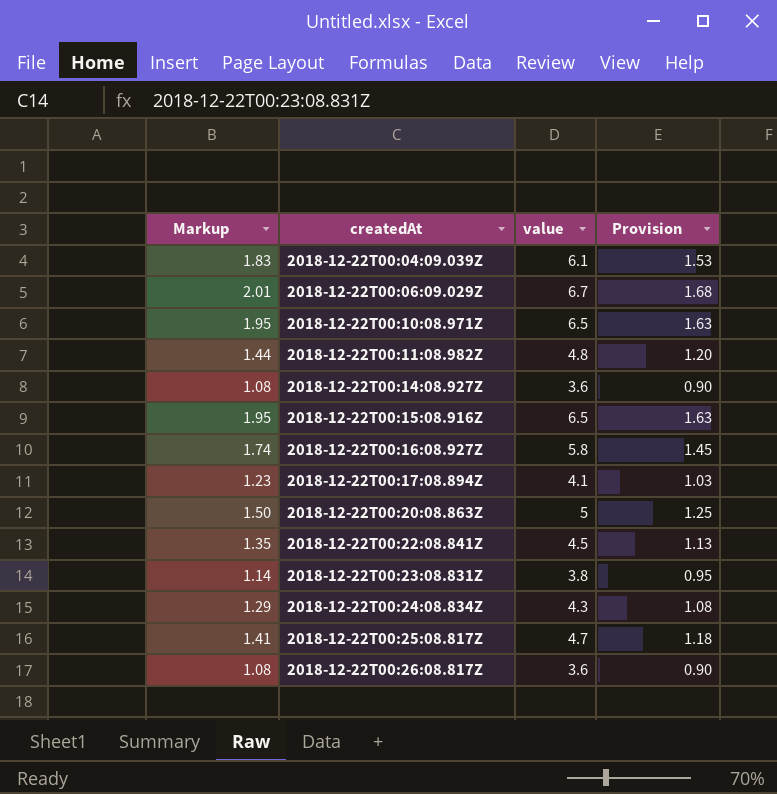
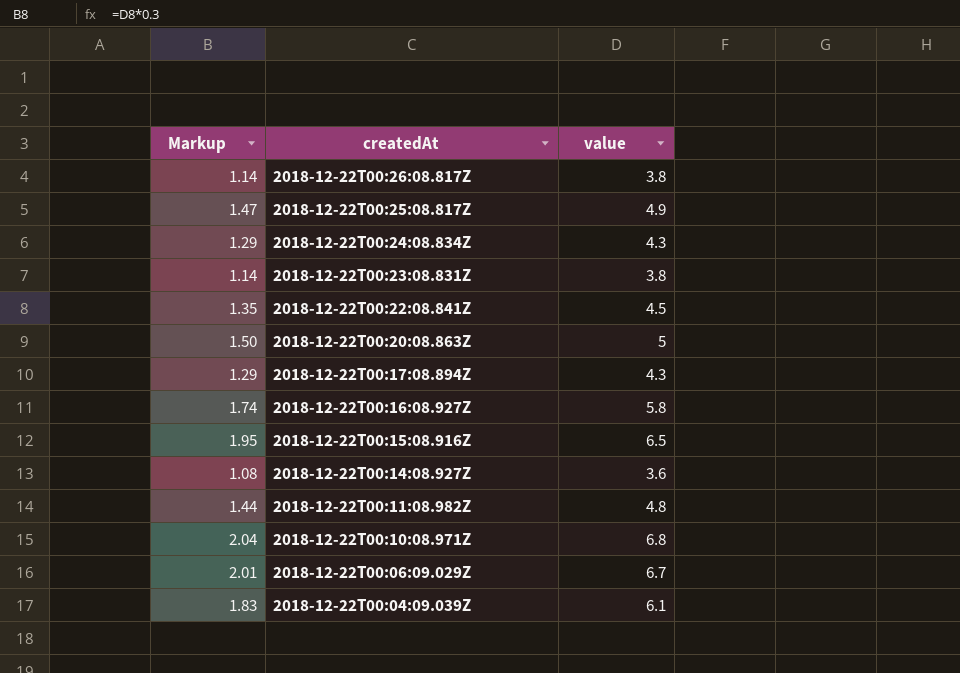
row order: createdAt ascending -> createdAt descending
column Provision | formula: [value] * 0.25 -> none
2018-12-22T00:26:08.817Z | Markup: 1.08 -> 1.14
2018-12-22T00:26:08.817Z | value: 3.6 -> 3.8
2018-12-22T00:25:08.817Z | Markup: 1.41 -> 1.47
2018-12-22T00:25:08.817Z | value: 4.7 -> 4.9
2018-12-22T00:17:08.894Z | Markup: 1.23 -> 1.29
2018-12-22T00:17:08.894Z | value: 4.1 -> 4.3
2018-12-22T00:10:08.971Z | Markup: 1.95 -> 2.04
2018-12-22T00:10:08.971Z | value: 6.5 -> 6.8

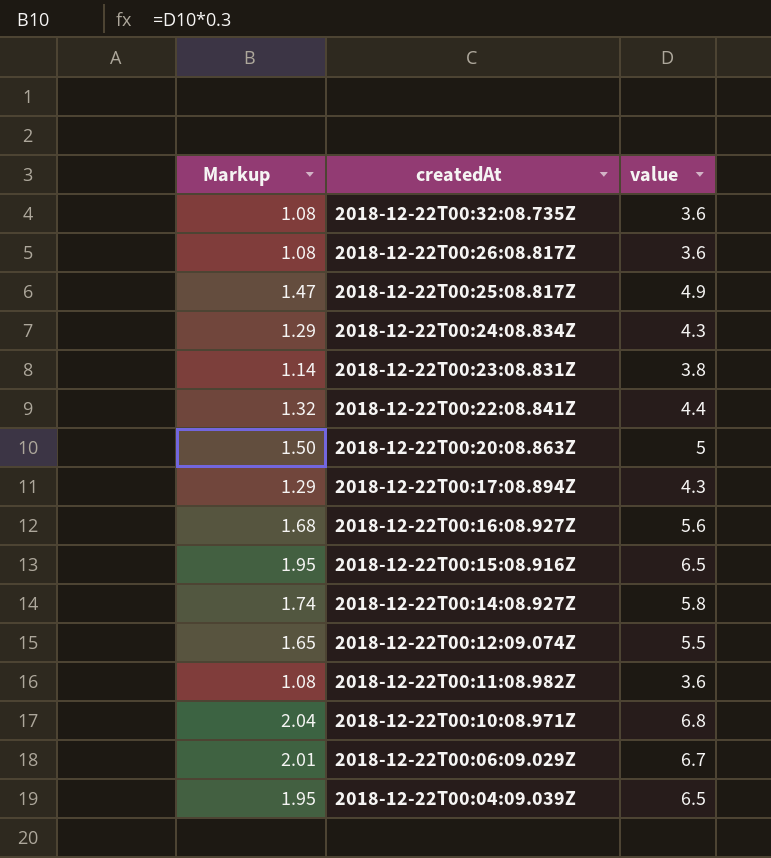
row 2018-12-22T00:32:08.735Z: none -> 1.08 | 3.6
2018-12-22T00:26:08.817Z | Markup: 1.14 -> 1.08
2018-12-22T00:26:08.817Z | value: 3.8 -> 3.6
2018-12-22T00:22:08.841Z | Markup: 1.35 -> 1.32
2018-12-22T00:22:08.841Z | value: 4.5 -> 4.4
2018-12-22T00:16:08.927Z | Markup: 1.74 -> 1.68
2018-12-22T00:16:08.927Z | value: 5.8 -> 5.6
2018-12-22T00:14:08.927Z | Markup: 1.08 -> 1.74
2018-12-22T00:14:08.927Z | value: 3.6 -> 5.8
row 2018-12-22T00:12:09.074Z: none -> 1.65 | 5.5
2018-12-22T00:11:08.982Z | Markup: 1.44 -> 1.08
2018-12-22T00:11:08.982Z | value: 4.8 -> 3.6
2018-12-22T00:04:09.039Z | Markup: 1.83 -> 1.95
2018-12-22T00:04:09.039Z | value: 6.1 -> 6.5

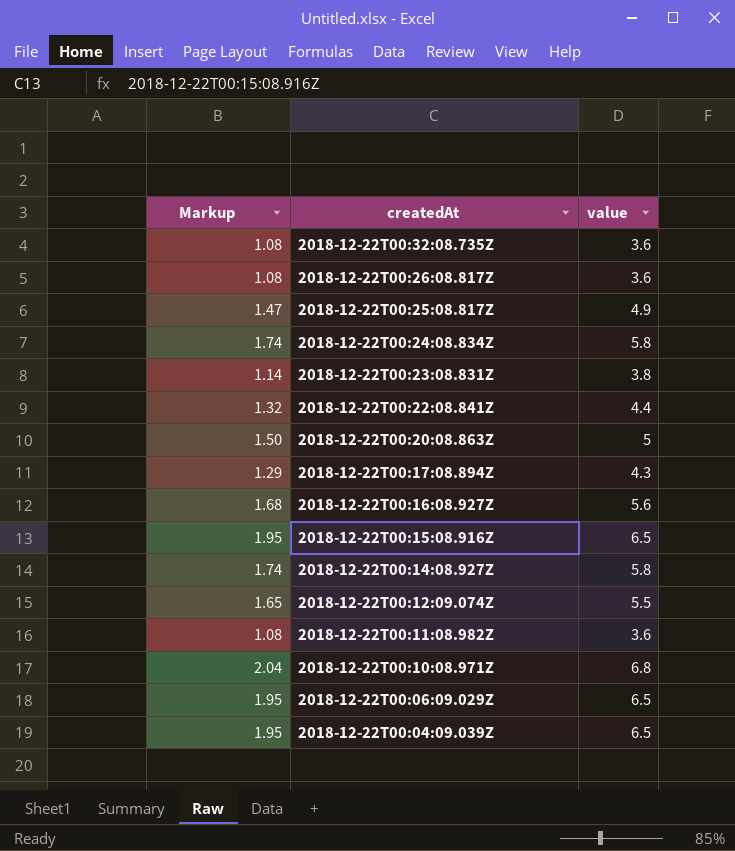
2018-12-22T00:24:08.834Z | Markup: 1.29 -> 1.74
2018-12-22T00:24:08.834Z | value: 4.3 -> 5.8
2018-12-22T00:06:09.029Z | Markup: 2.01 -> 1.95
2018-12-22T00:06:09.029Z | value: 6.7 -> 6.5

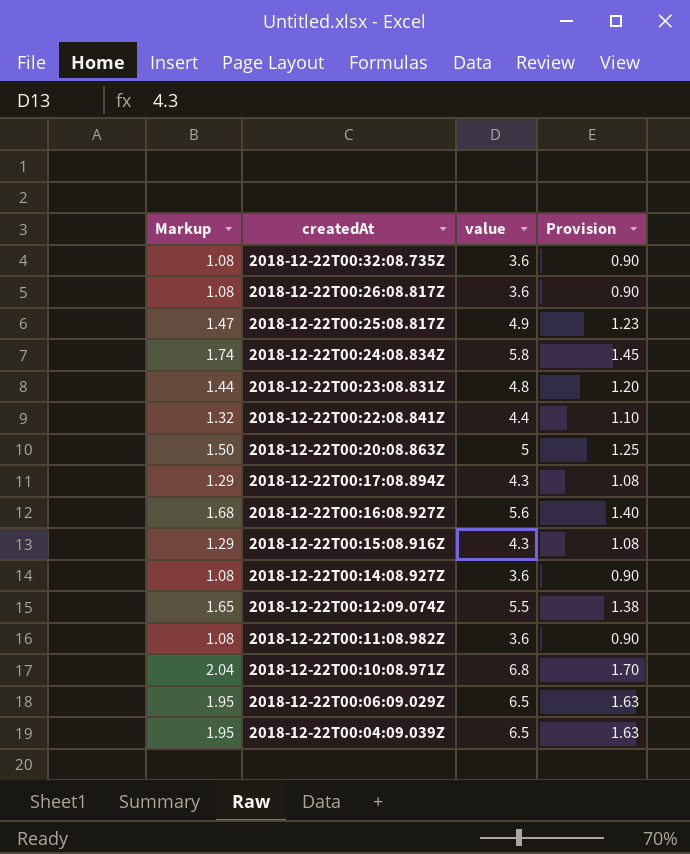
column Provision | formula: none -> [value] * 0.25
2018-12-22T00:23:08.831Z | Markup: 1.14 -> 1.44
2018-12-22T00:23:08.831Z | value: 3.8 -> 4.8
2018-12-22T00:15:08.916Z | Markup: 1.95 -> 1.29
2018-12-22T00:15:08.916Z | value: 6.5 -> 4.3
2018-12-22T00:14:08.927Z | Markup: 1.74 -> 1.08
2018-12-22T00:14:08.927Z | value: 5.8 -> 3.6

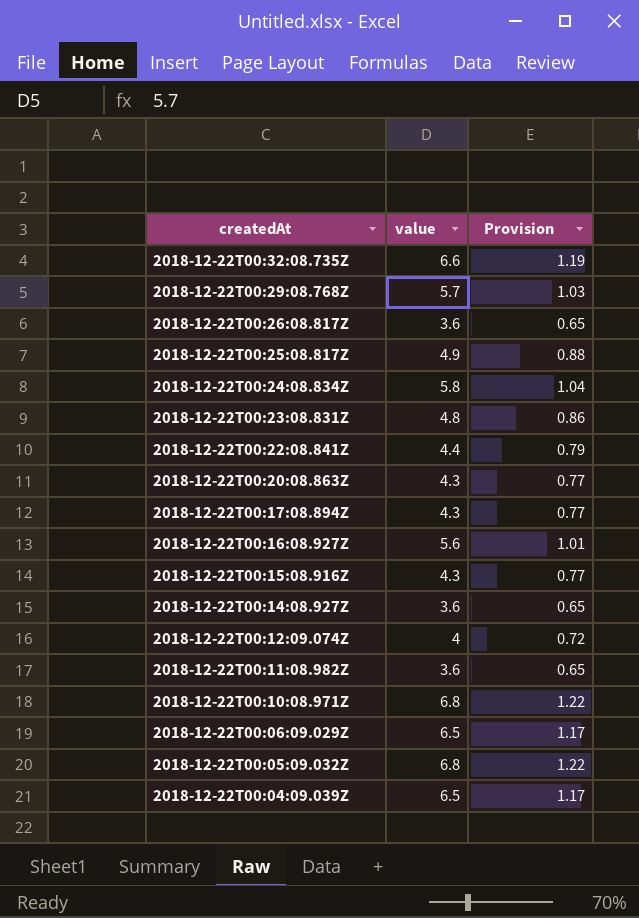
column Markup | formula: [value] * 0.3 -> none
column Provision | formula: [value] * 0.25 -> [value] * 0.18
2018-12-22T00:32:08.735Z | value: 3.6 -> 6.6
row 2018-12-22T00:29:08.768Z: none -> 5.7 | 1.03
2018-12-22T00:20:08.863Z | value: 5 -> 4.3
2018-12-22T00:12:09.074Z | value: 5.5 -> 4
row 2018-12-22T00:05:09.032Z: none -> 6.8 | 1.22

